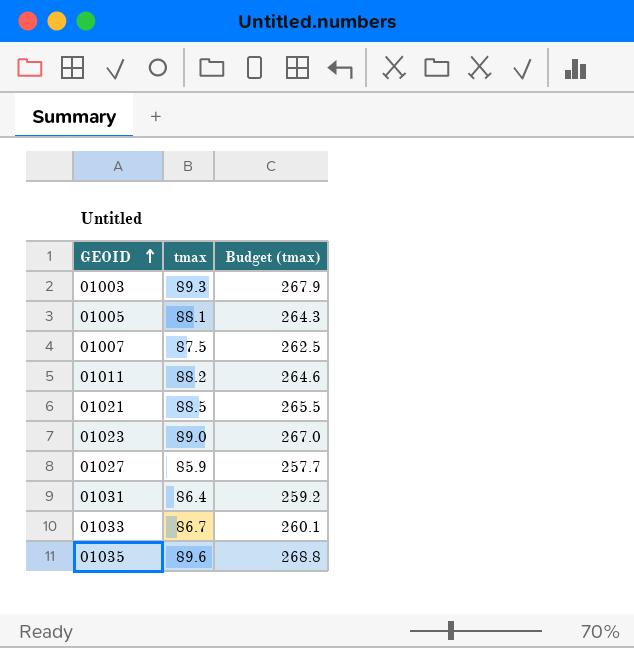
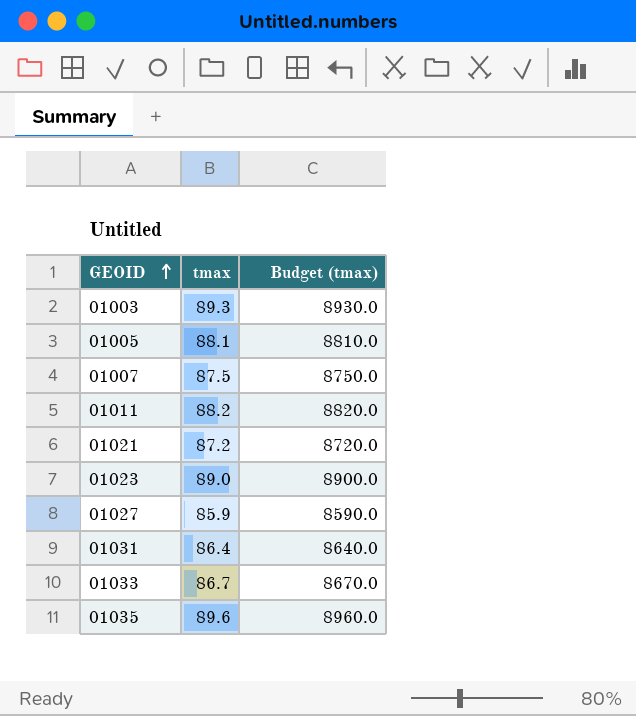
column Budget (tmax) | formula: [tmax] * 3 -> [tmax] * 100
01021 | tmax: 88.5 -> 87.2

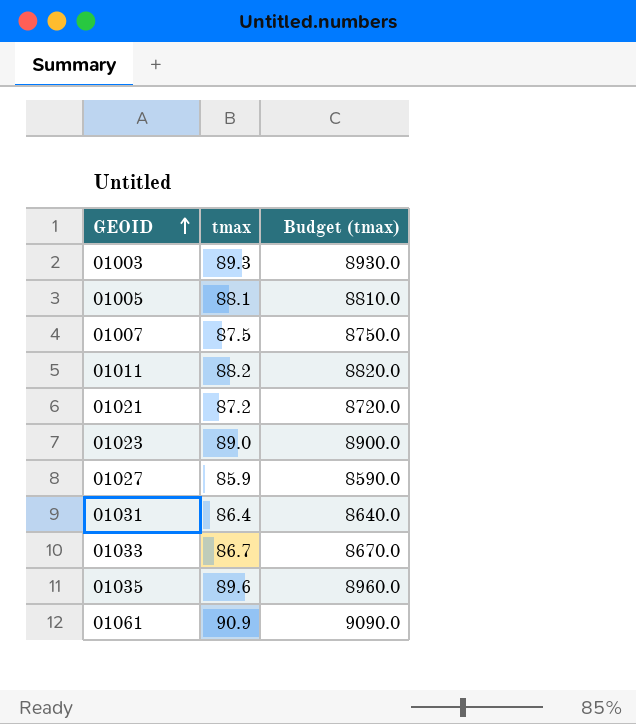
row 01061: none -> 90.9 | 9090.0

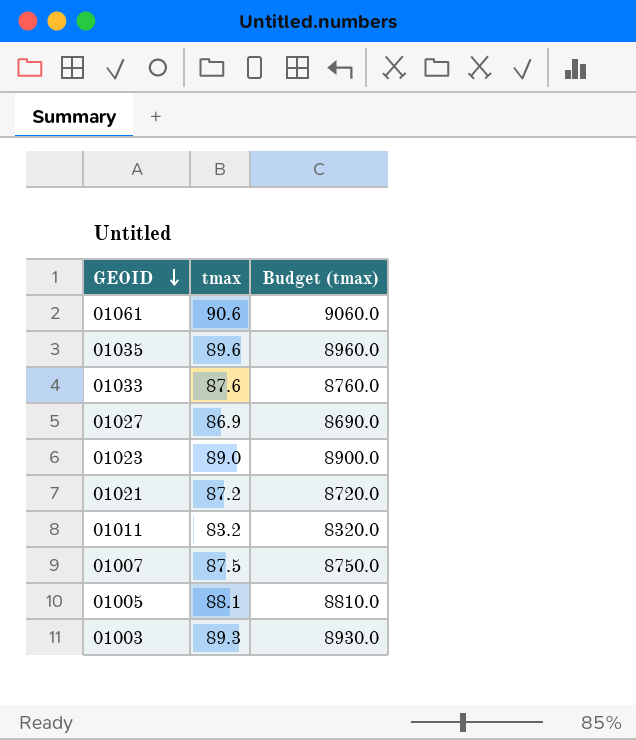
row order: GEOID ascending -> GEOID descending
row 01031: 86.4 | 8640.0 -> none
01061 | tmax: 90.9 -> 90.6
01061 | Budget (tmax): 9090.0 -> 9060.0
01033 | tmax: 86.7 -> 87.6
01033 | Budget (tmax): 8670.0 -> 8760.0
01027 | tmax: 85.9 -> 86.9
01027 | Budget (tmax): 8590.0 -> 8690.0
01011 | tmax: 88.2 -> 83.2
01011 | Budget (tmax): 8820.0 -> 8320.0

